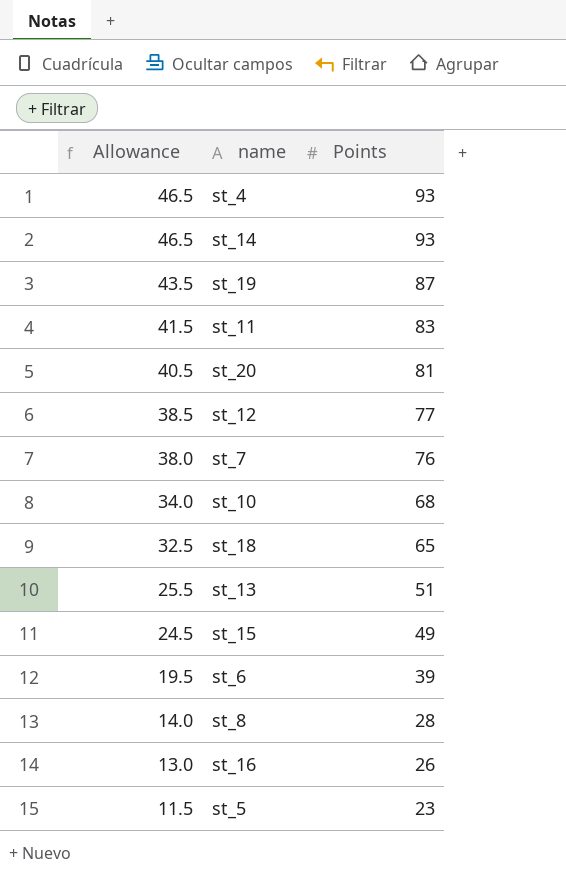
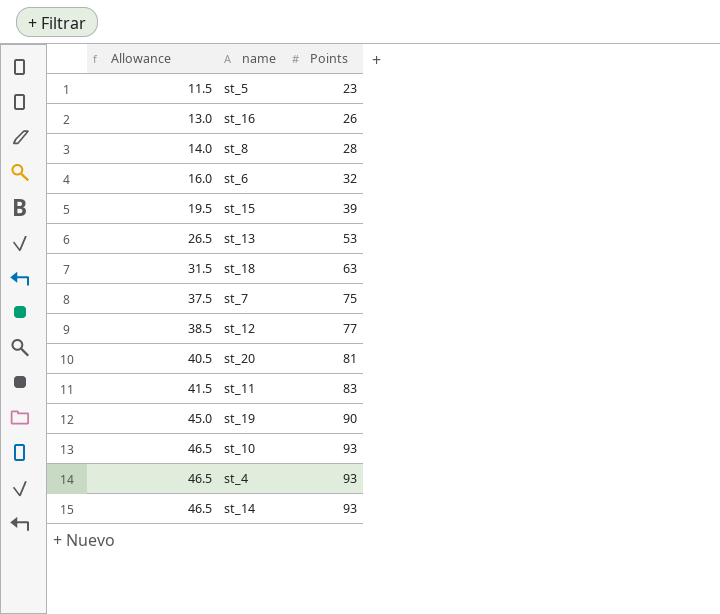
row order: Allowance descending -> Allowance ascending
st_6 | Allowance: 19.5 -> 16.0
st_6 | Points: 39 -> 32
st_15 | Allowance: 24.5 -> 19.5
st_15 | Points: 49 -> 39
st_13 | Allowance: 25.5 -> 26.5
st_13 | Points: 51 -> 53
st_18 | Allowance: 32.5 -> 31.5
st_18 | Points: 65 -> 63
st_7 | Allowance: 38.0 -> 37.5
st_7 | Points: 76 -> 75
st_19 | Allowance: 43.5 -> 45.0
st_19 | Points: 87 -> 90
st_10 | Allowance: 34.0 -> 46.5
st_10 | Points: 68 -> 93

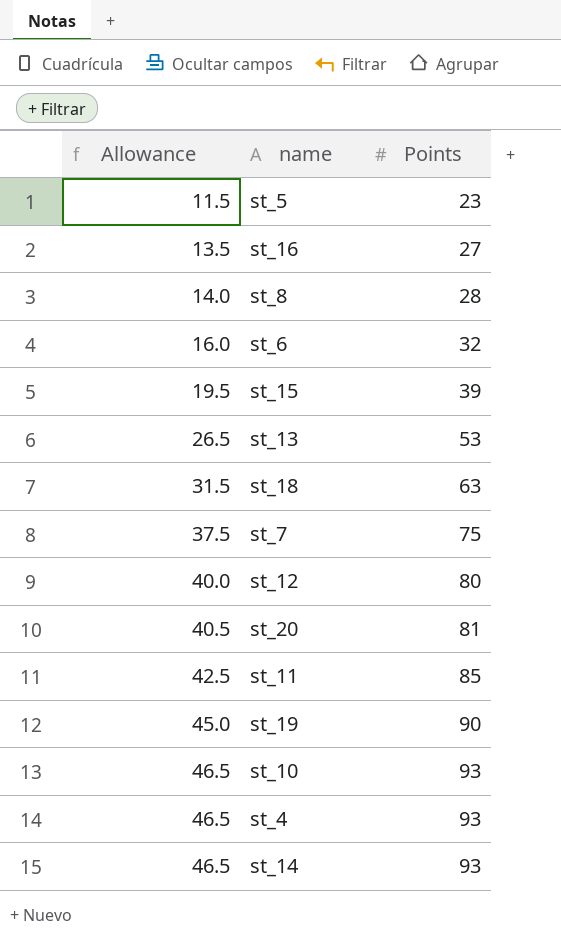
st_16 | Allowance: 13.0 -> 13.5
st_16 | Points: 26 -> 27
st_12 | Allowance: 38.5 -> 40.0
st_12 | Points: 77 -> 80
st_11 | Allowance: 41.5 -> 42.5
st_11 | Points: 83 -> 85

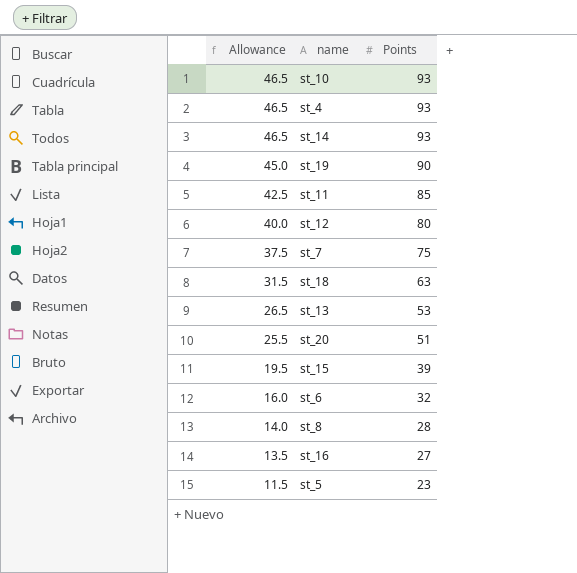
row order: Allowance ascending -> Allowance descending
st_20 | Allowance: 40.5 -> 25.5
st_20 | Points: 81 -> 51

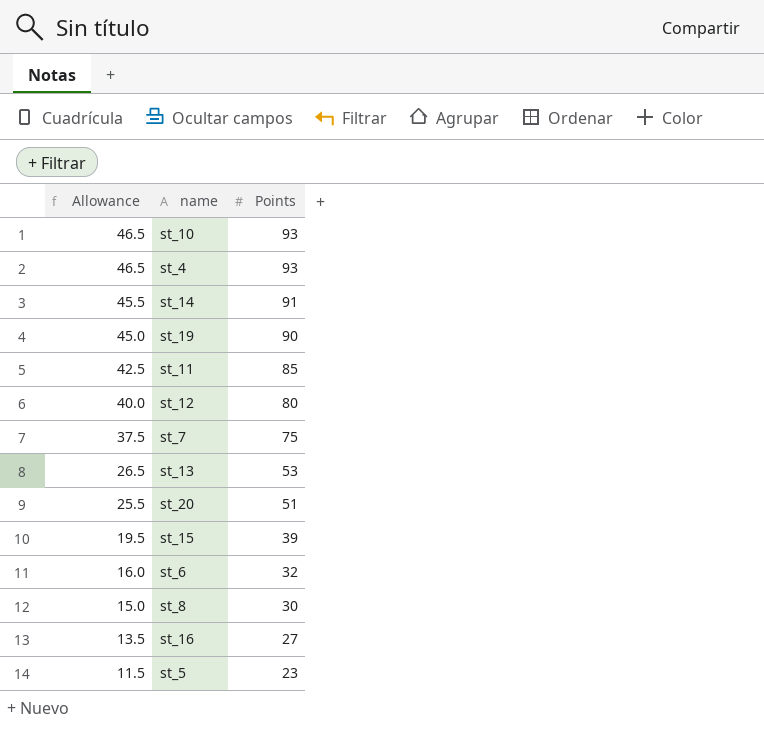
row st_18: 31.5 | 63 -> none
st_14 | Allowance: 46.5 -> 45.5
st_14 | Points: 93 -> 91
st_8 | Allowance: 14.0 -> 15.0
st_8 | Points: 28 -> 30

